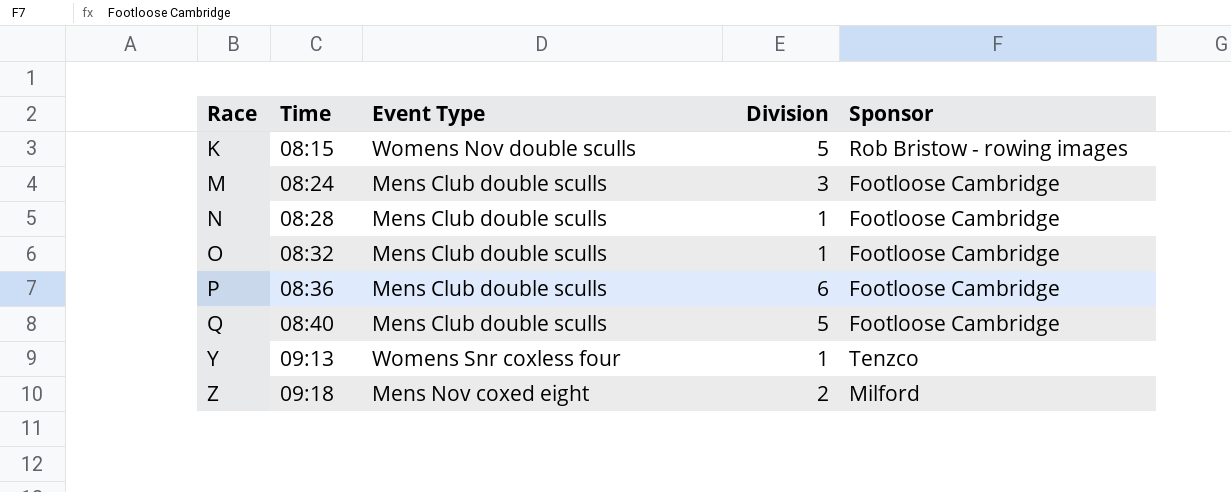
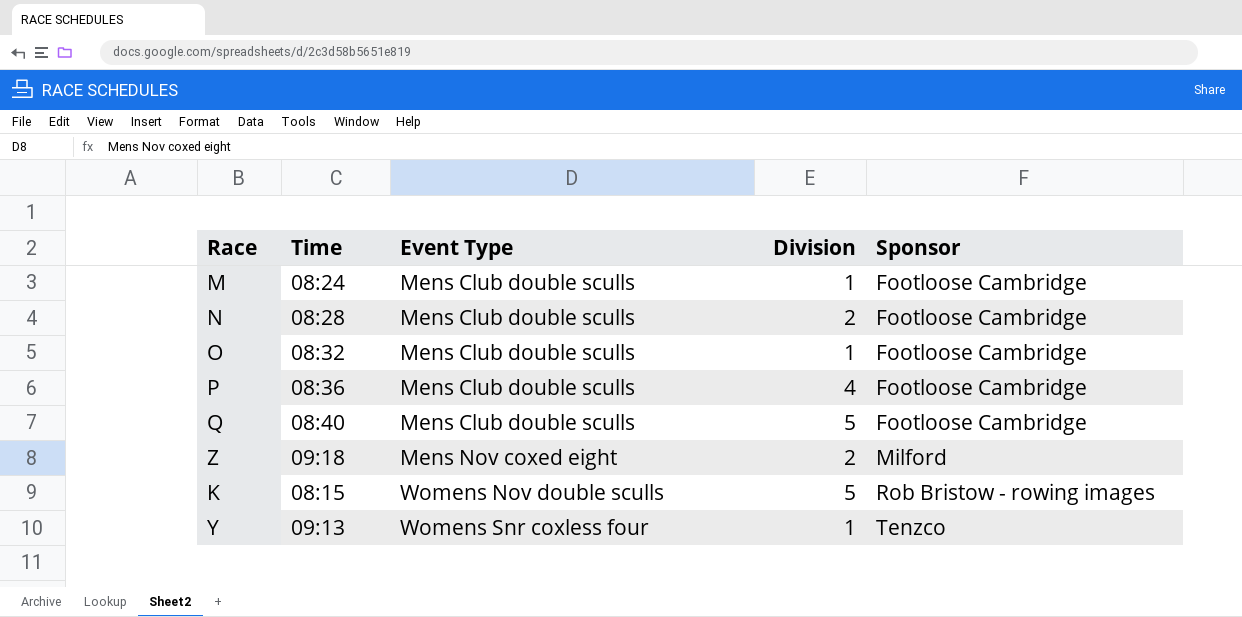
row order: Race ascending -> Event Type ascending
M | Division: 3 -> 1
N | Division: 1 -> 2
P | Division: 6 -> 4

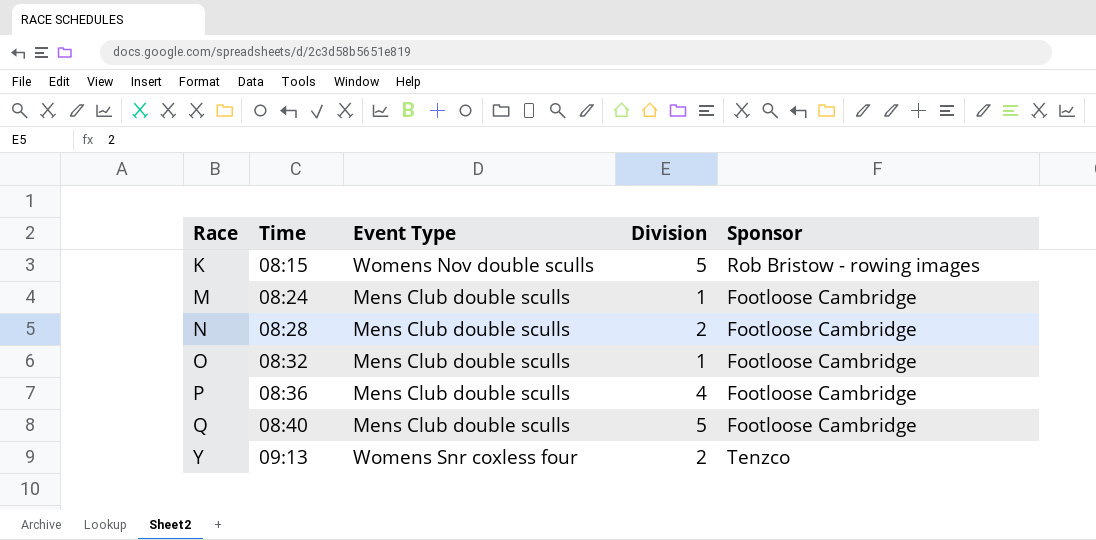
row order: Event Type ascending -> Race ascending
row Z: 09:18 | Mens Nov coxed eight | 2 | Milford -> none
Y | Division: 1 -> 2

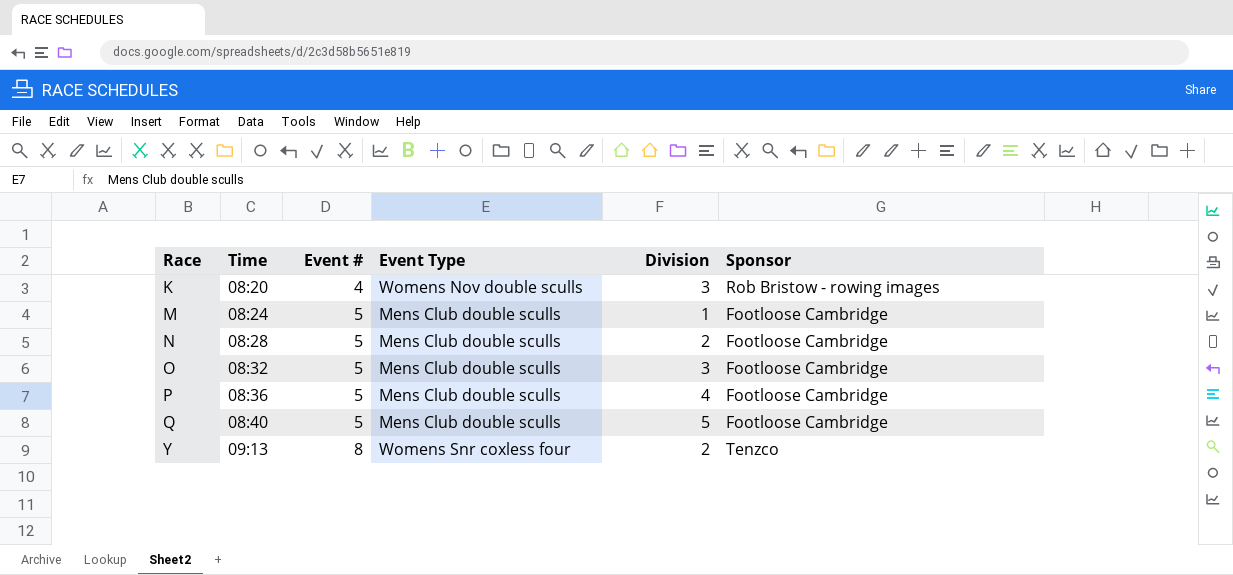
column Event # | position: none -> 3
K | Time: 08:15 -> 08:20
K | Division: 5 -> 3
O | Division: 1 -> 3

